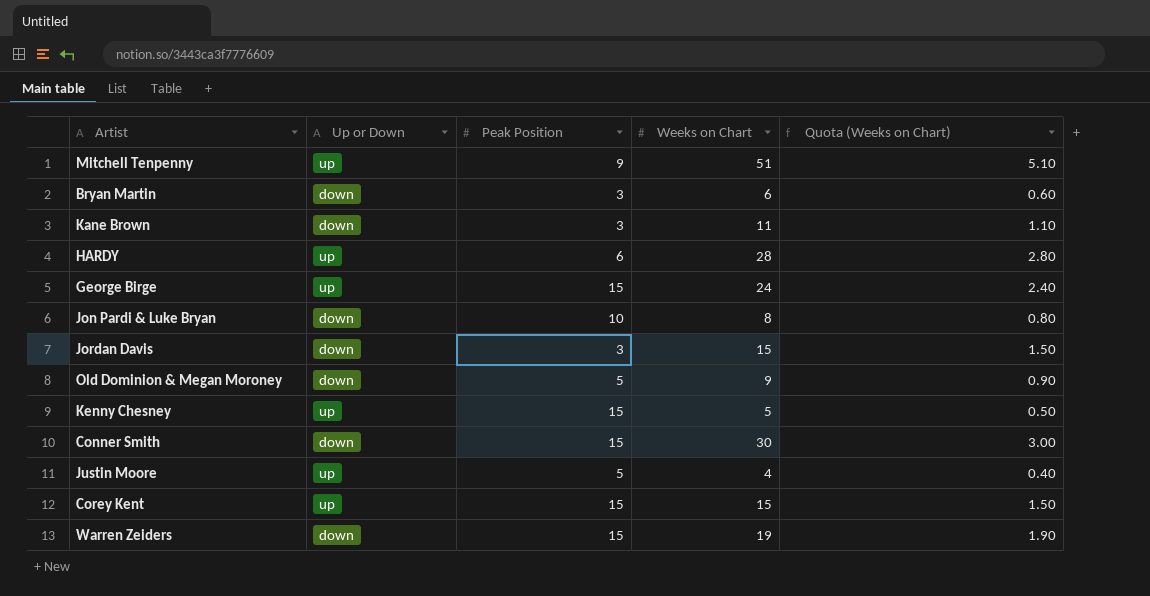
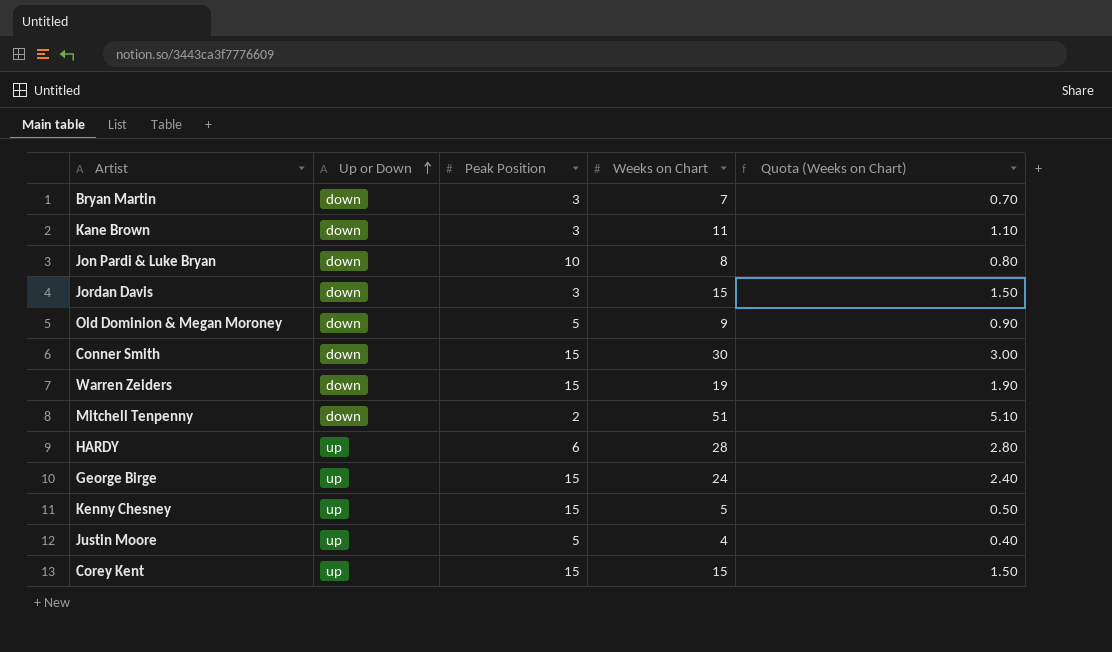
row order: none -> Up or Down ascending
Bryan Martin | Weeks on Chart: 6 -> 7
Bryan Martin | Quota (Weeks on Chart): 0.60 -> 0.70
Mitchell Tenpenny | Up or Down: up -> down
Mitchell Tenpenny | Peak Position: 9 -> 2

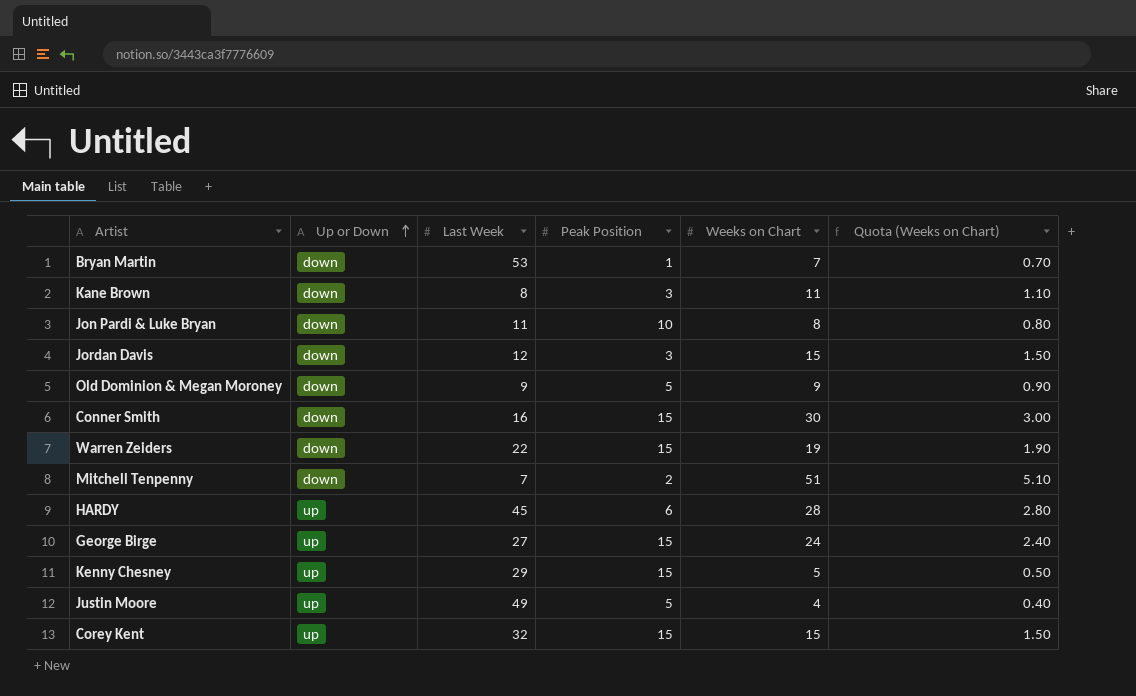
column Last Week | position: none -> 3
Bryan Martin | Peak Position: 3 -> 1

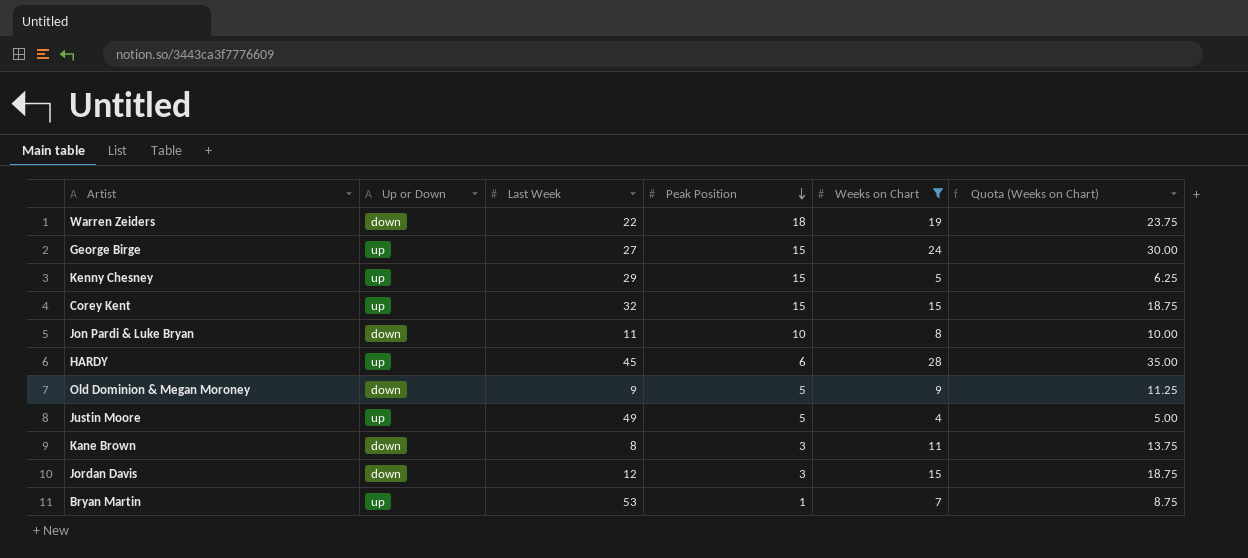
filter: none -> Weeks on Chart <= 28
row order: Up or Down ascending -> Peak Position descending
column Quota (Weeks on Chart) | formula: [Weeks on Chart] * 0.1 -> [Weeks on Chart] * 1.25
Warren Zeiders | Peak Position: 15 -> 18
Bryan Martin | Up or Down: down -> up

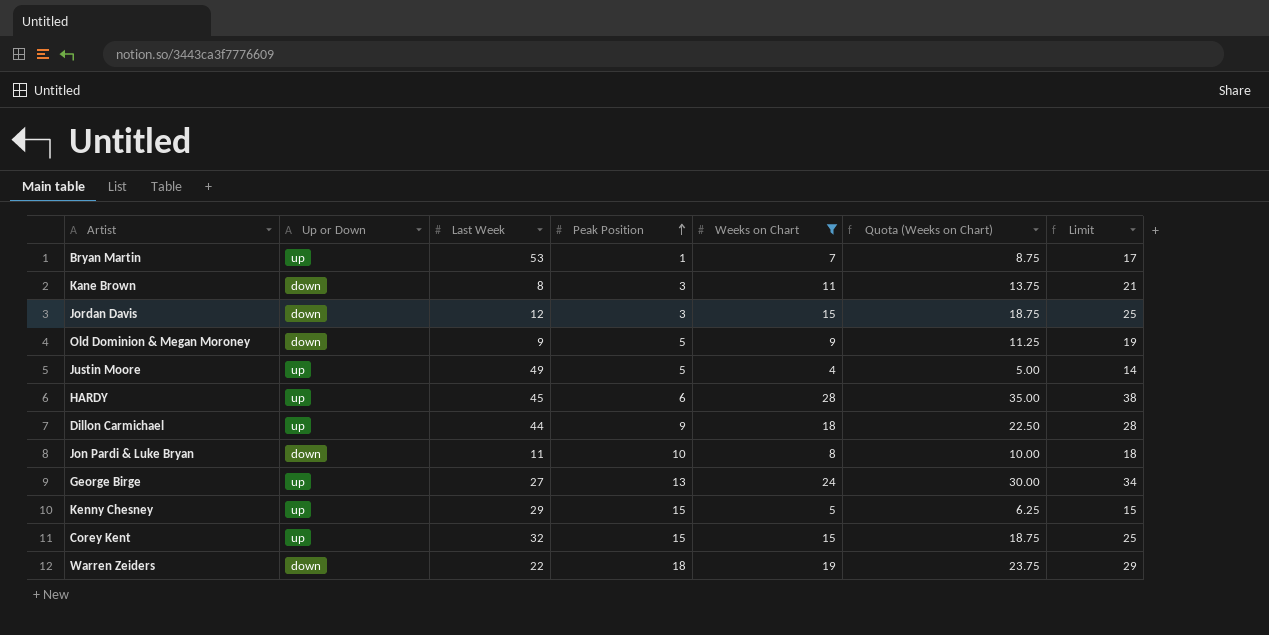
row order: Peak Position descending -> Peak Position ascending
column Limit | formula: none -> [Weeks on Chart] + 10
row Dillon Carmichael: none -> up | 44 | 9 | 18 | 22.50 | 28
George Birge | Peak Position: 15 -> 13

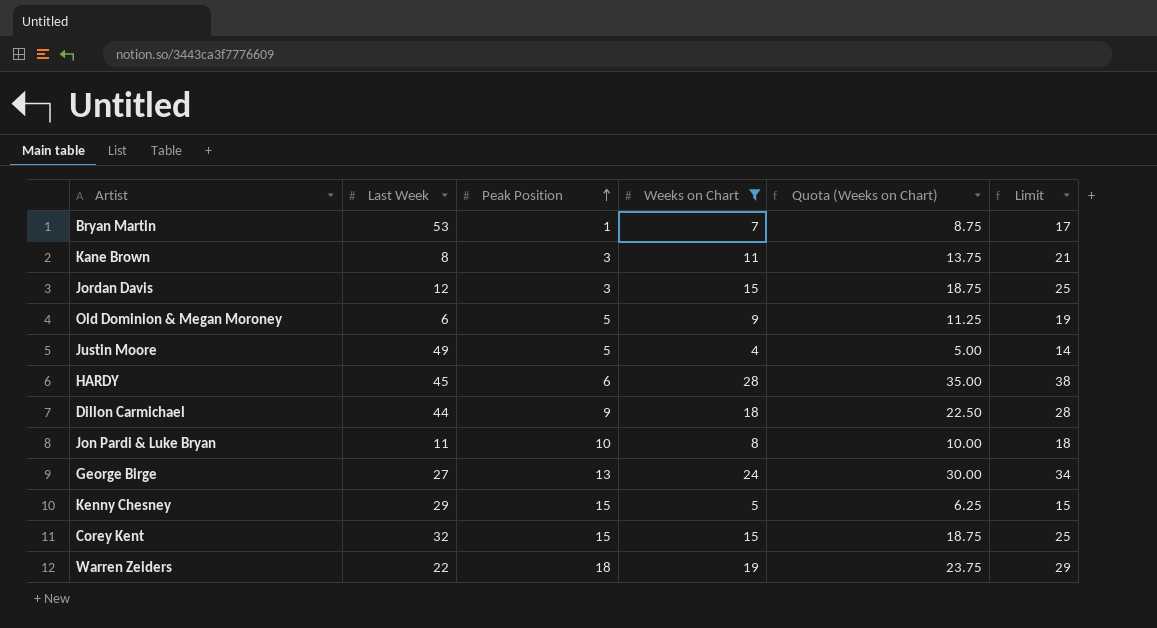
column Up or Down | position: 2 -> none
Old Dominion & Megan Moroney | Last Week: 9 -> 6

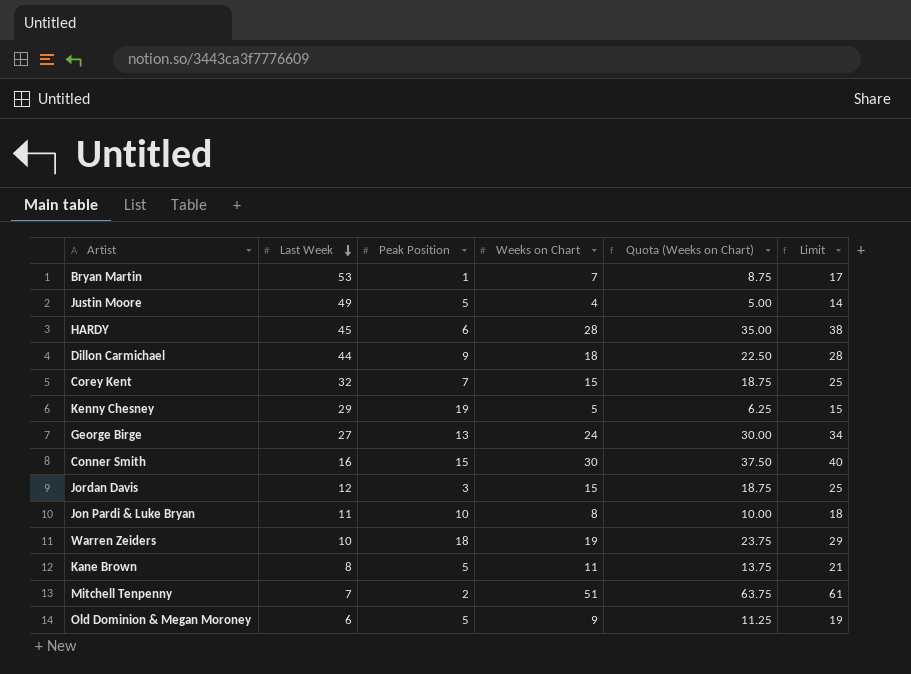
filter: Weeks on Chart <= 28 -> none
row order: Peak Position ascending -> Last Week descending
Corey Kent | Peak Position: 15 -> 7
Kenny Chesney | Peak Position: 15 -> 19
Warren Zeiders | Last Week: 22 -> 10
Kane Brown | Peak Position: 3 -> 5

